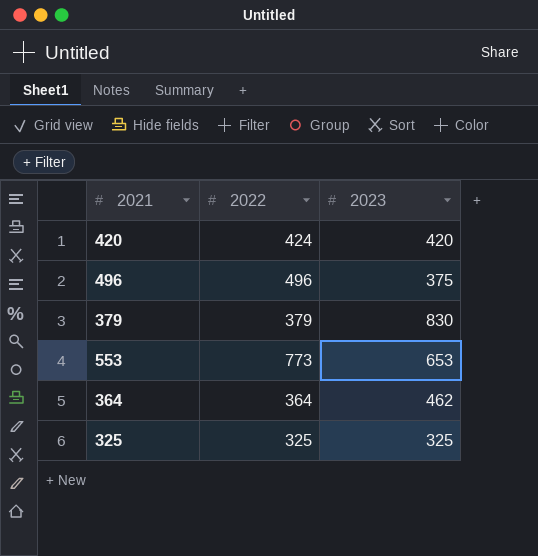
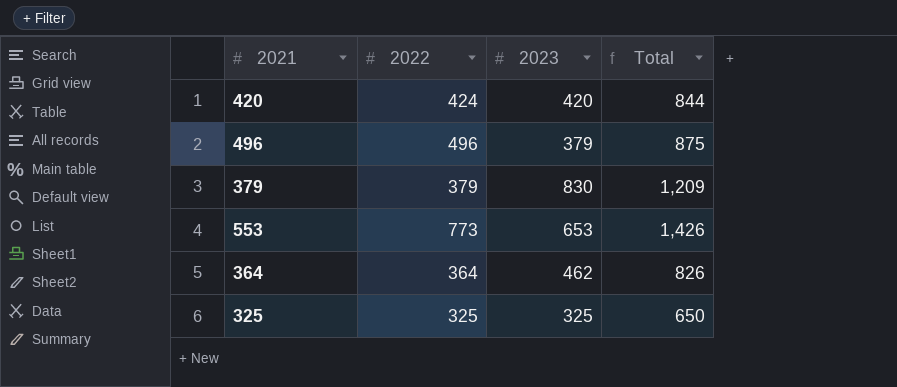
column Total | formula: none -> [2022] + [2023]
496 | 2023: 375 -> 379

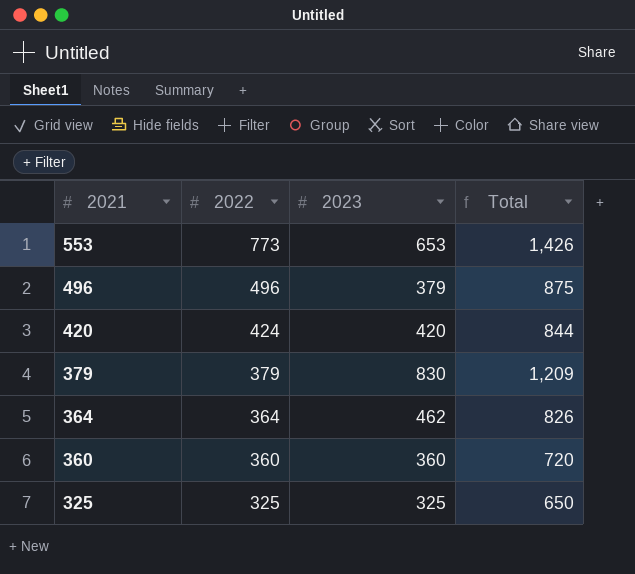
row order: none -> 2021 descending
row 360: none -> 360 | 360 | 720

